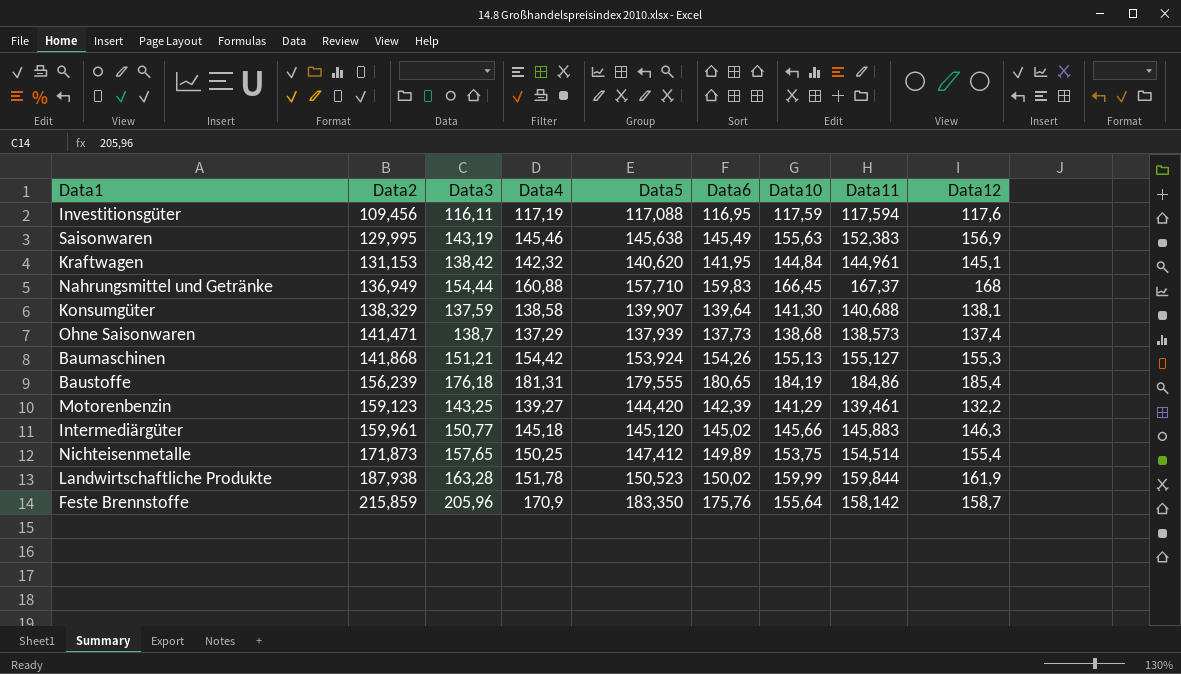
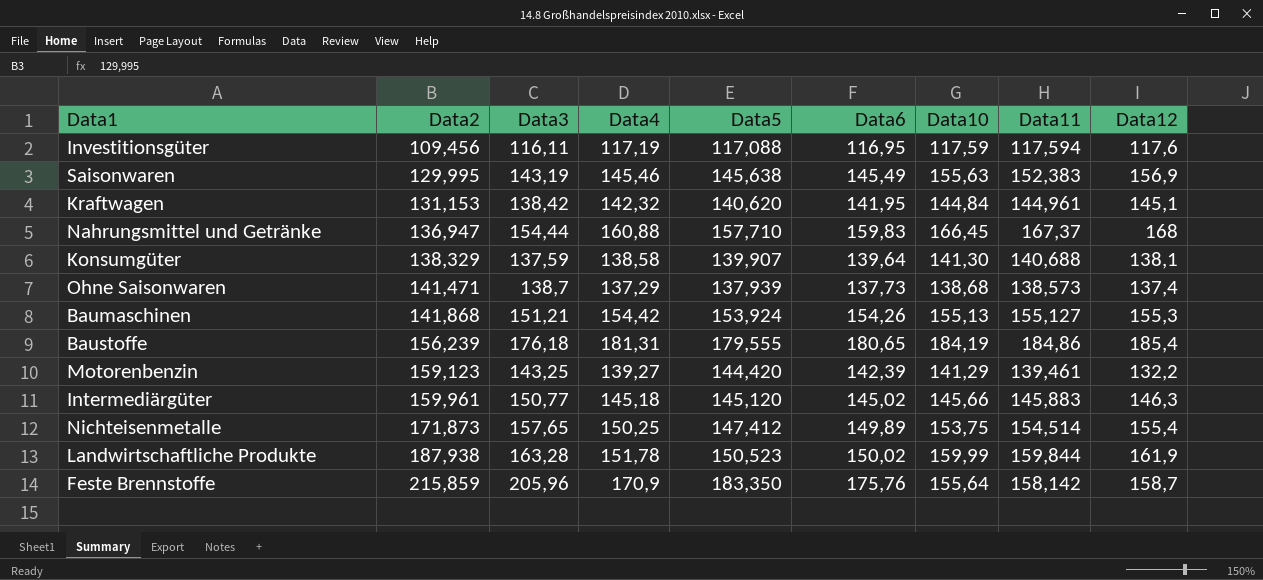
Nahrungsmittel und Getränke | Data2: 136,949 -> 136,947

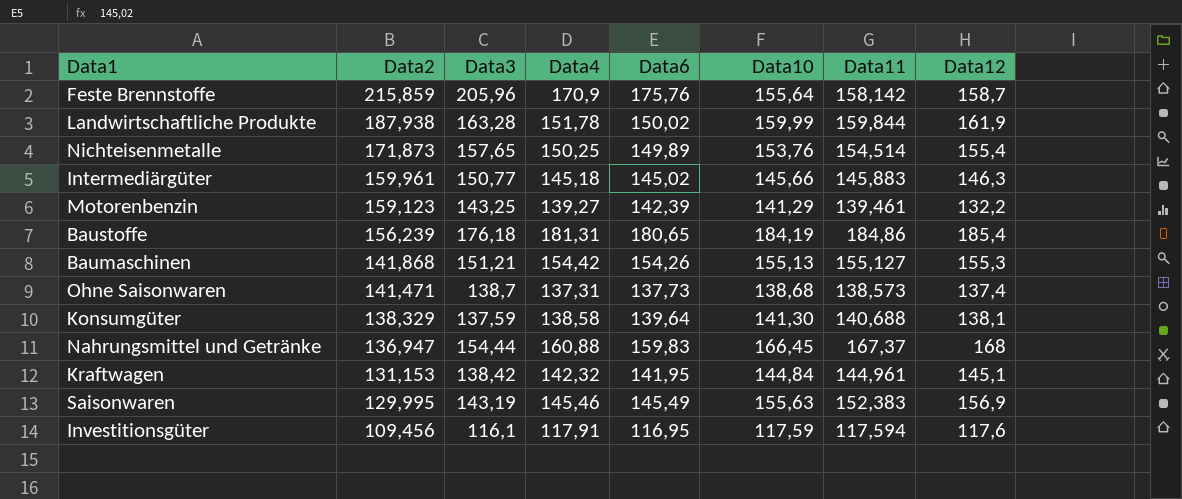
row order: Data2 ascending -> Data2 descending
column Data5 | position: 5 -> none
Nichteisenmetalle | Data10: 153,75 -> 153,76
Ohne Saisonwaren | Data4: 137,29 -> 137,31
Investitionsgüter | Data3: 116,11 -> 116,1
Investitionsgüter | Data4: 117,19 -> 117,91

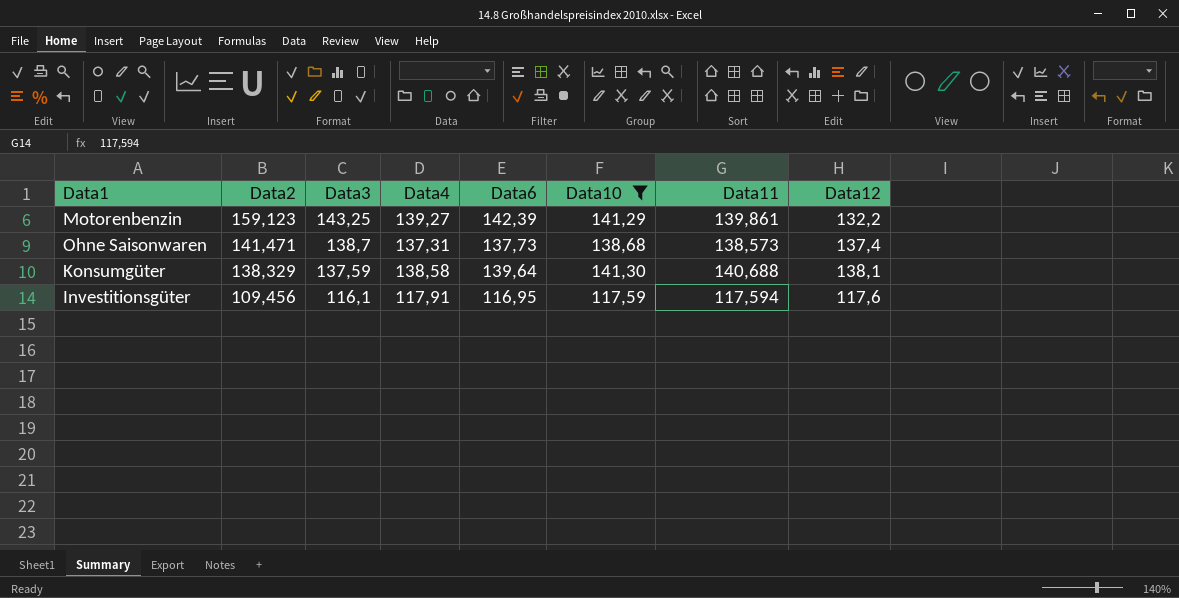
filter: none -> Data10 <= 141,30
Motorenbenzin | Data11: 139,461 -> 139,861

